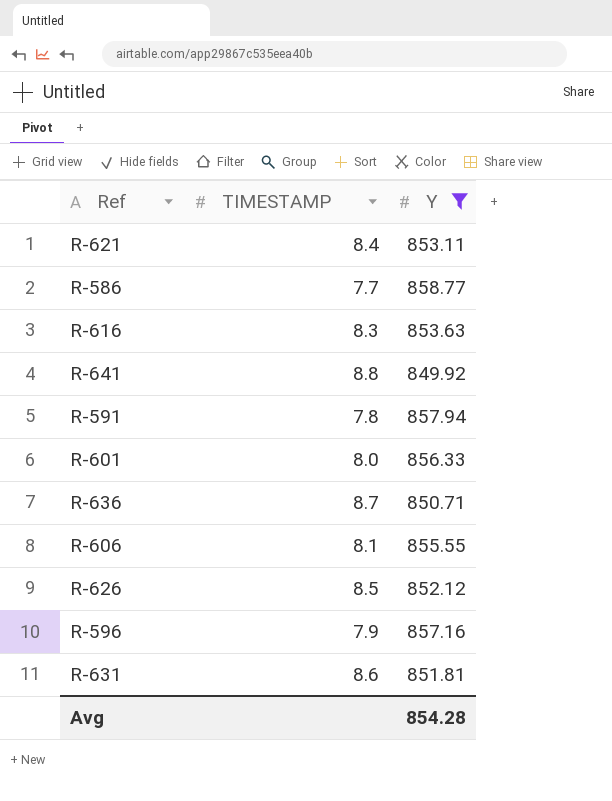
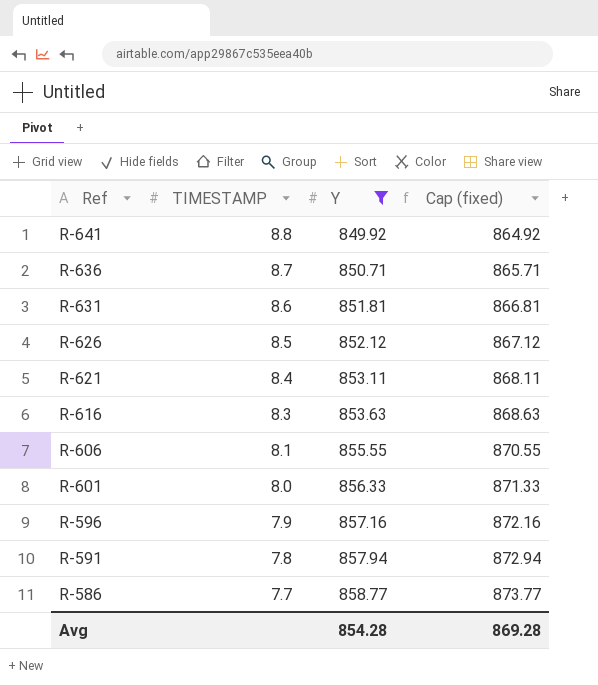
row order: none -> Ref descending
column Cap (fixed) | formula: none -> [Y] + 15

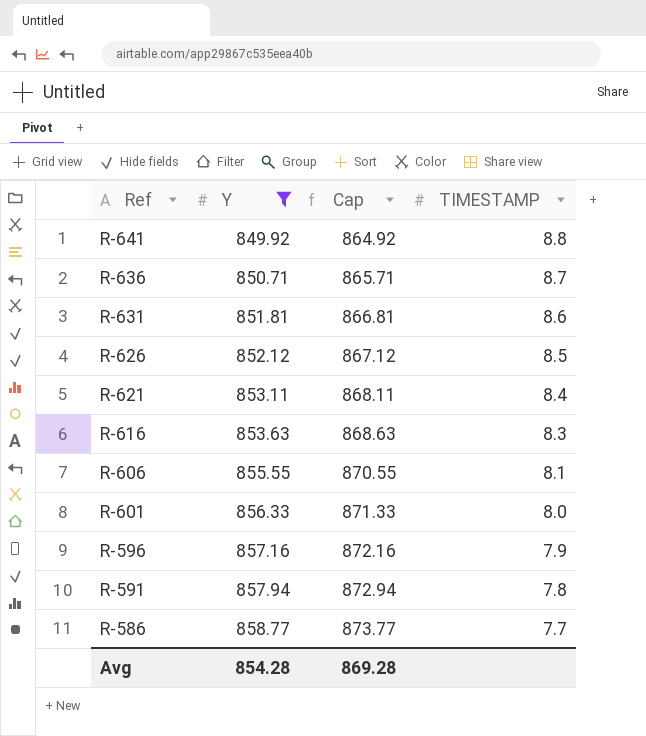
column name: Cap (fixed) -> Cap
column TIMESTAMP | position: 2 -> 4

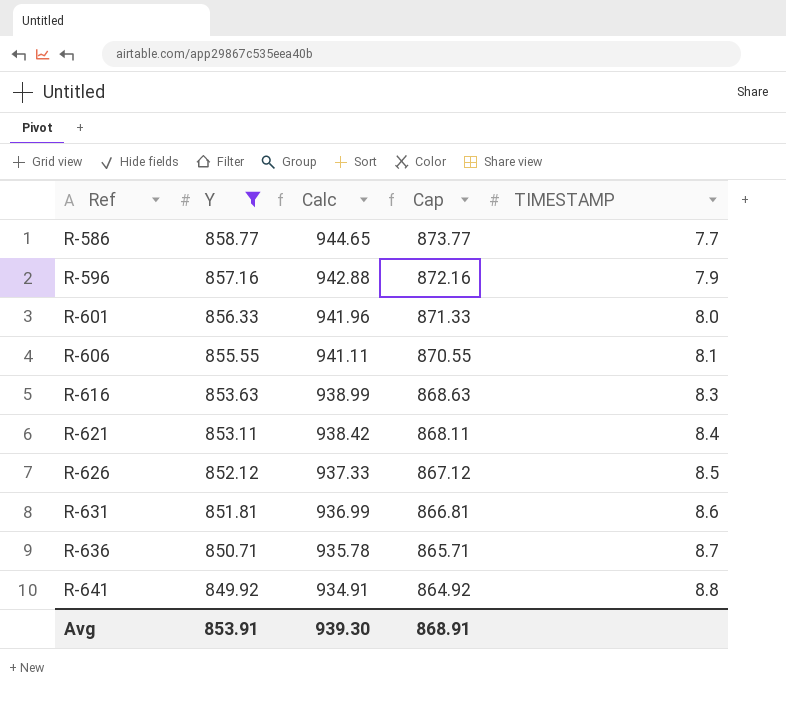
row order: Ref descending -> Ref ascending
column Calc | formula: none -> [Y] * 1.1
row R-591: 857.94 | 872.94 | 7.8 -> none
Avg | Y: 854.28 -> 853.91
Avg | Cap: 869.28 -> 868.91

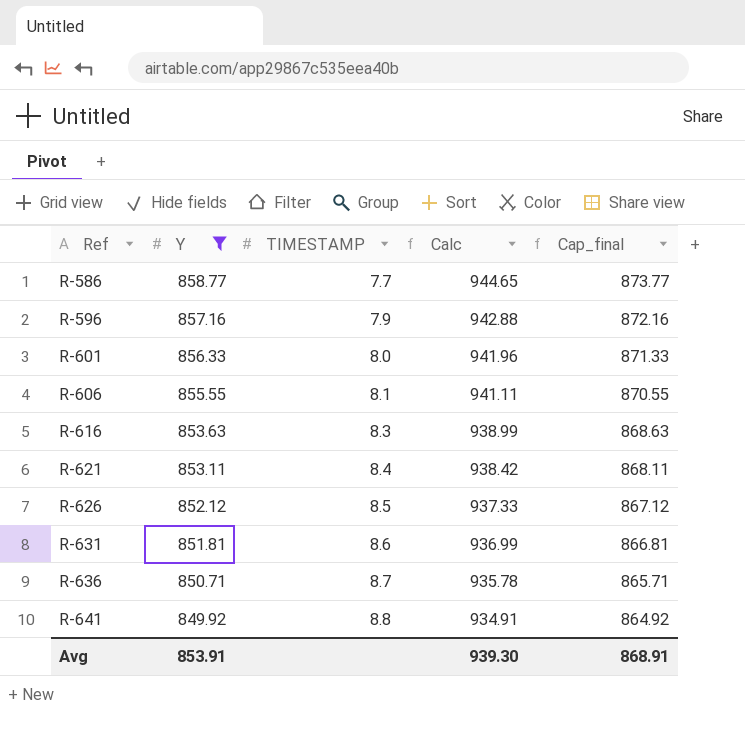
column TIMESTAMP | position: 5 -> 3
column name: Cap -> Cap_final

